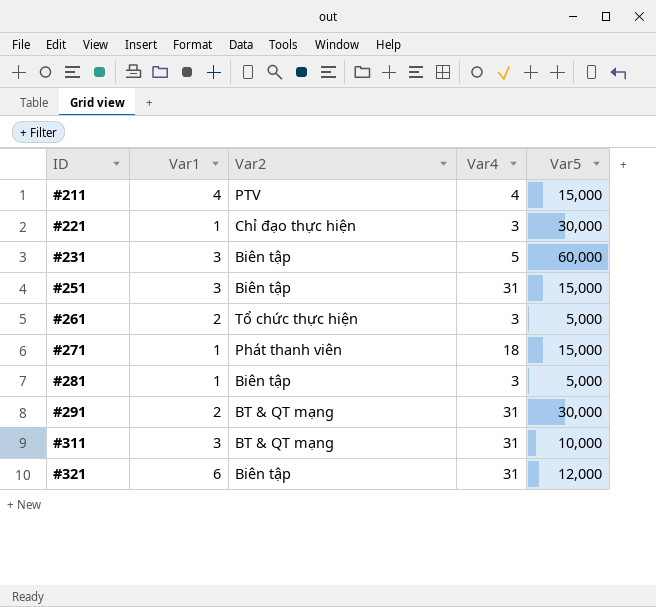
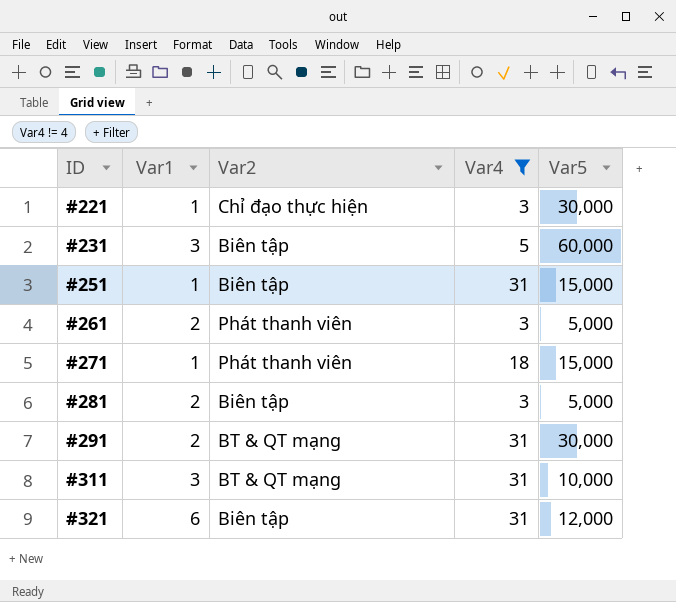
filter: none -> Var4 != 4
#251 | Var1: 3 -> 1
#261 | Var2: Tổ chức thực hiện -> Phát thanh viên
#281 | Var1: 1 -> 2

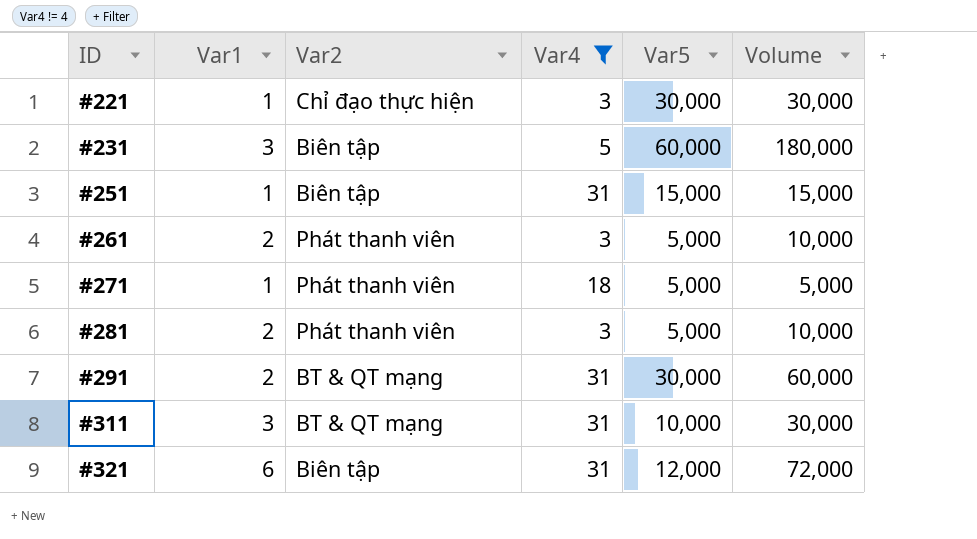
column Volume | formula: none -> [Var1] * [Var5]
#271 | Var5: 15,000 -> 5,000
#281 | Var2: Biên tập -> Phát thanh viên

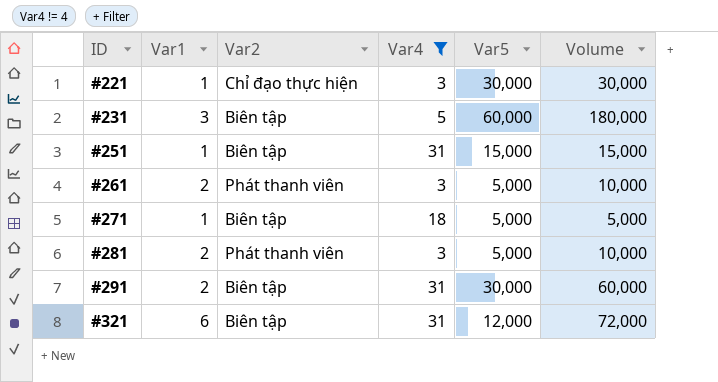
row #311: 3 | BT & QT mạng | 31 | 10,000 | 30,000 -> none
#271 | Var2: Phát thanh viên -> Biên tập
#291 | Var2: BT & QT mạng -> Biên tập

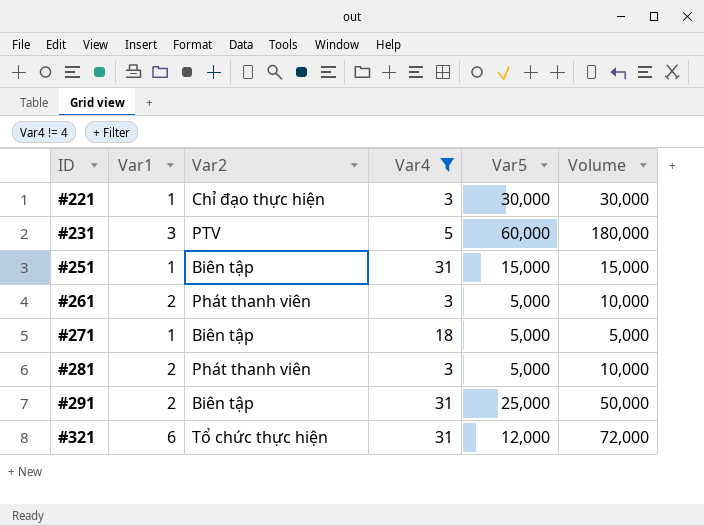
#231 | Var2: Biên tập -> PTV
#291 | Var5: 30,000 -> 25,000
#291 | Volume: 60,000 -> 50,000
#321 | Var2: Biên tập -> Tổ chức thực hiện

